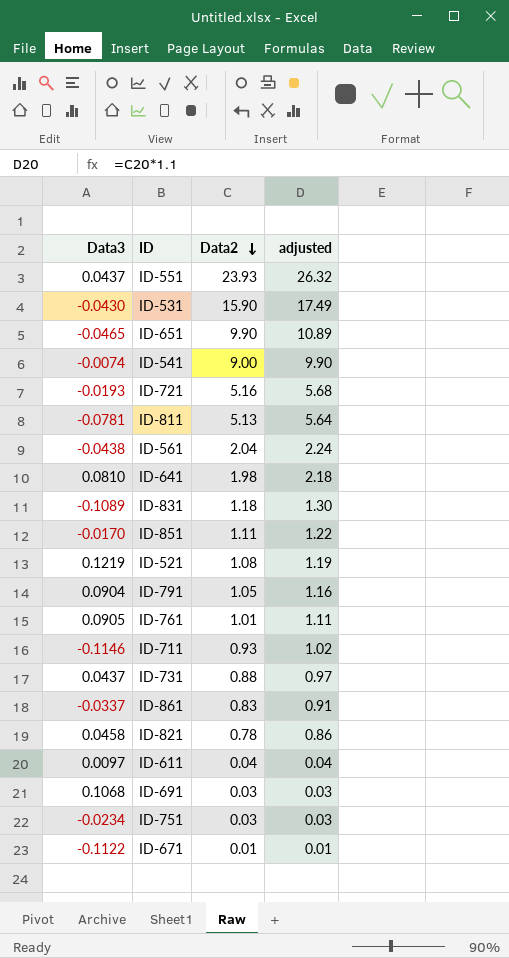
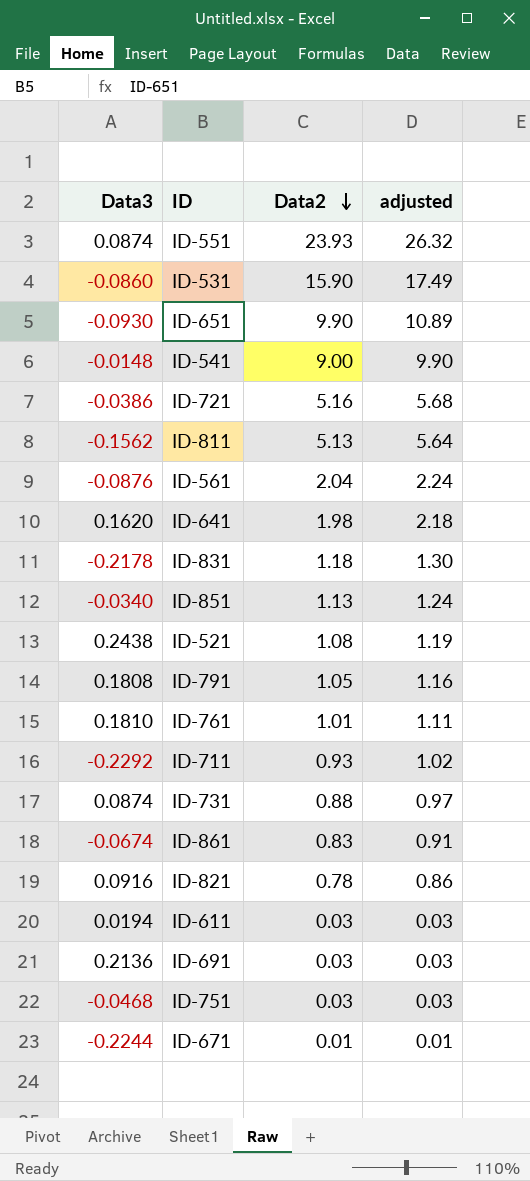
ID-551 | Data3: 0.0437 -> 0.0874
ID-531 | Data3: -0.0430 -> -0.0860
ID-651 | Data3: -0.0465 -> -0.0930
ID-541 | Data3: -0.0074 -> -0.0148
ID-721 | Data3: -0.0193 -> -0.0386
ID-811 | Data3: -0.0781 -> -0.1562
ID-561 | Data3: -0.0438 -> -0.0876
ID-641 | Data3: 0.0810 -> 0.1620
ID-831 | Data3: -0.1089 -> -0.2178
ID-851 | Data3: -0.0170 -> -0.0340
ID-851 | Data2: 1.11 -> 1.13
ID-851 | adjusted: 1.22 -> 1.24
ID-521 | Data3: 0.1219 -> 0.2438
ID-791 | Data3: 0.0904 -> 0.1808
ID-761 | Data3: 0.0905 -> 0.1810
ID-711 | Data3: -0.1146 -> -0.2292
ID-731 | Data3: 0.0437 -> 0.0874
ID-861 | Data3: -0.0337 -> -0.0674
ID-821 | Data3: 0.0458 -> 0.0916
ID-611 | Data3: 0.0097 -> 0.0194
ID-611 | Data2: 0.04 -> 0.03
ID-611 | adjusted: 0.04 -> 0.03
ID-691 | Data3: 0.1068 -> 0.2136
ID-751 | Data3: -0.0234 -> -0.0468
ID-671 | Data3: -0.1122 -> -0.2244

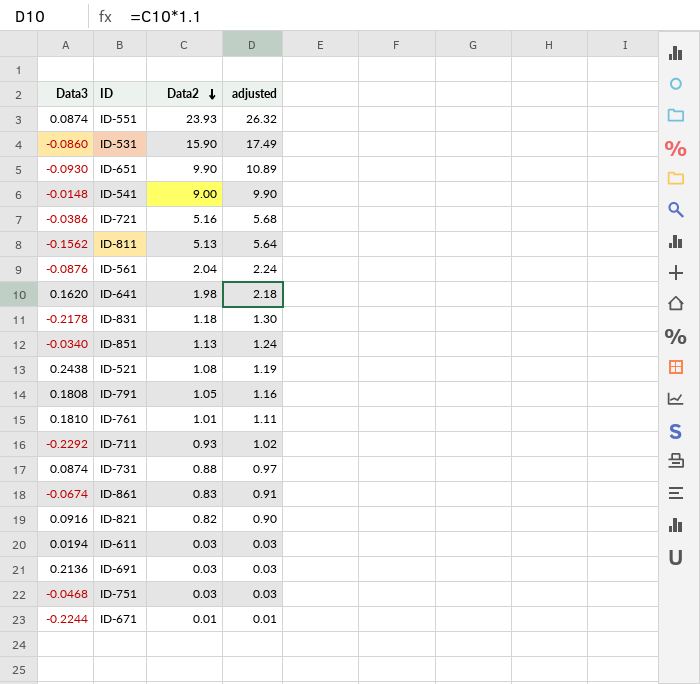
ID-821 | Data2: 0.78 -> 0.82
ID-821 | adjusted: 0.86 -> 0.90

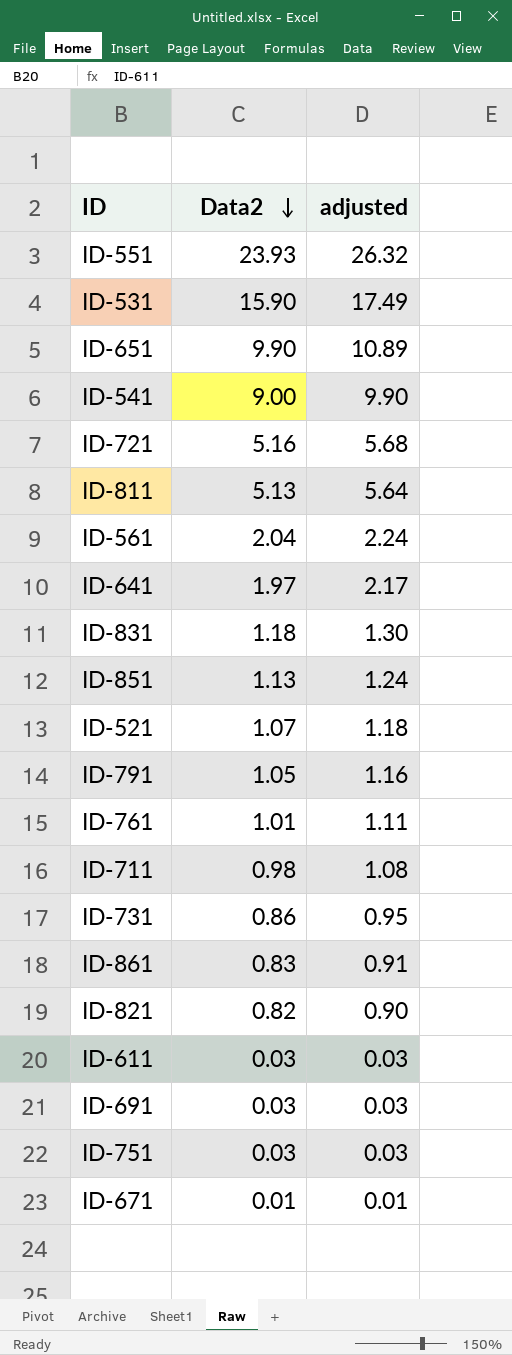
column Data3 | position: 1 -> none
ID-641 | Data2: 1.98 -> 1.97
ID-641 | adjusted: 2.18 -> 2.17
ID-521 | Data2: 1.08 -> 1.07
ID-521 | adjusted: 1.19 -> 1.18
ID-711 | Data2: 0.93 -> 0.98
ID-711 | adjusted: 1.02 -> 1.08
ID-731 | Data2: 0.88 -> 0.86
ID-731 | adjusted: 0.97 -> 0.95

